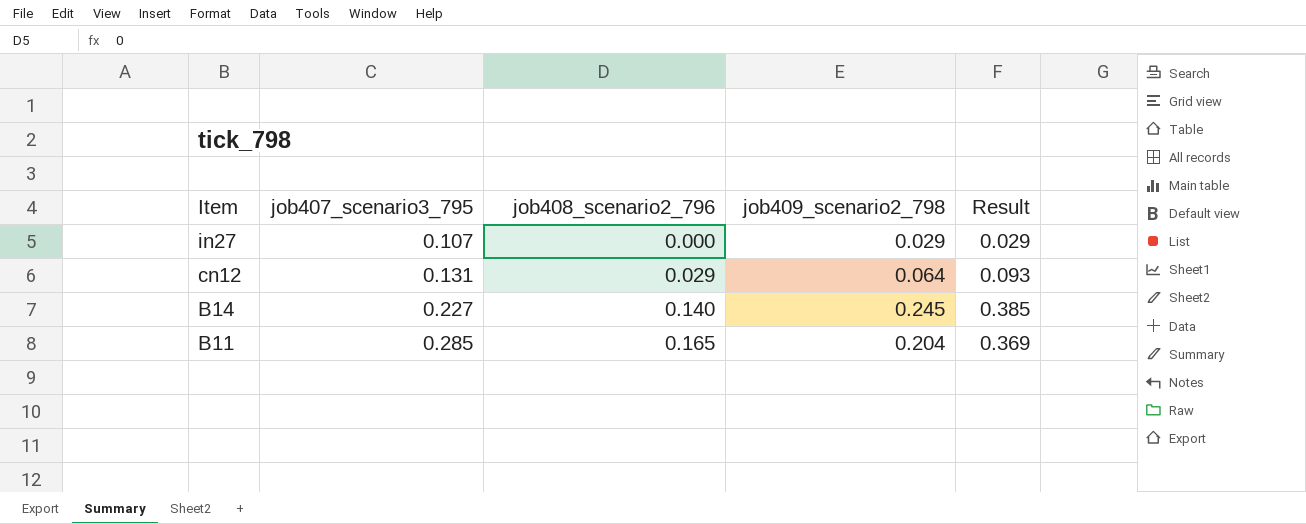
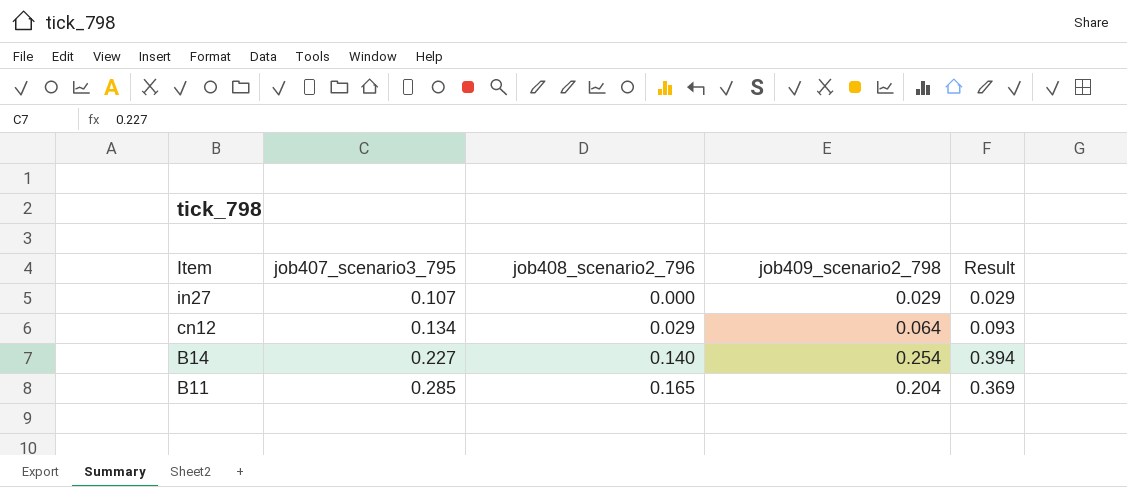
cn12 | job407_scenario3_795: 0.131 -> 0.134
B14 | job409_scenario2_798: 0.245 -> 0.254
B14 | Result: 0.385 -> 0.394

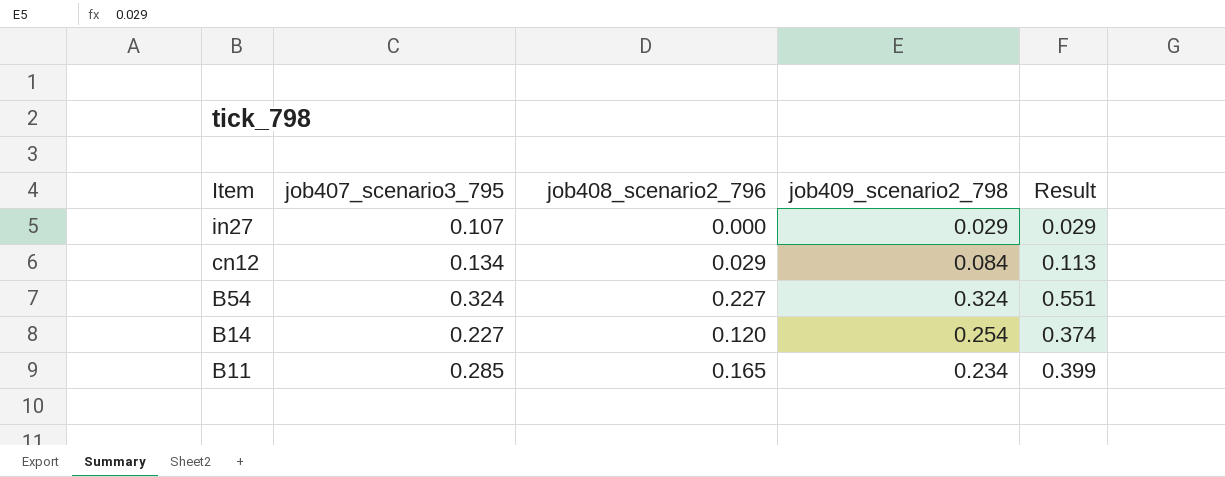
cn12 | job409_scenario2_798: 0.064 -> 0.084
cn12 | Result: 0.093 -> 0.113
row B54: none -> 0.324 | 0.227 | 0.324 | 0.551
B14 | job408_scenario2_796: 0.140 -> 0.120
B14 | Result: 0.394 -> 0.374
B11 | job409_scenario2_798: 0.204 -> 0.234
B11 | Result: 0.369 -> 0.399

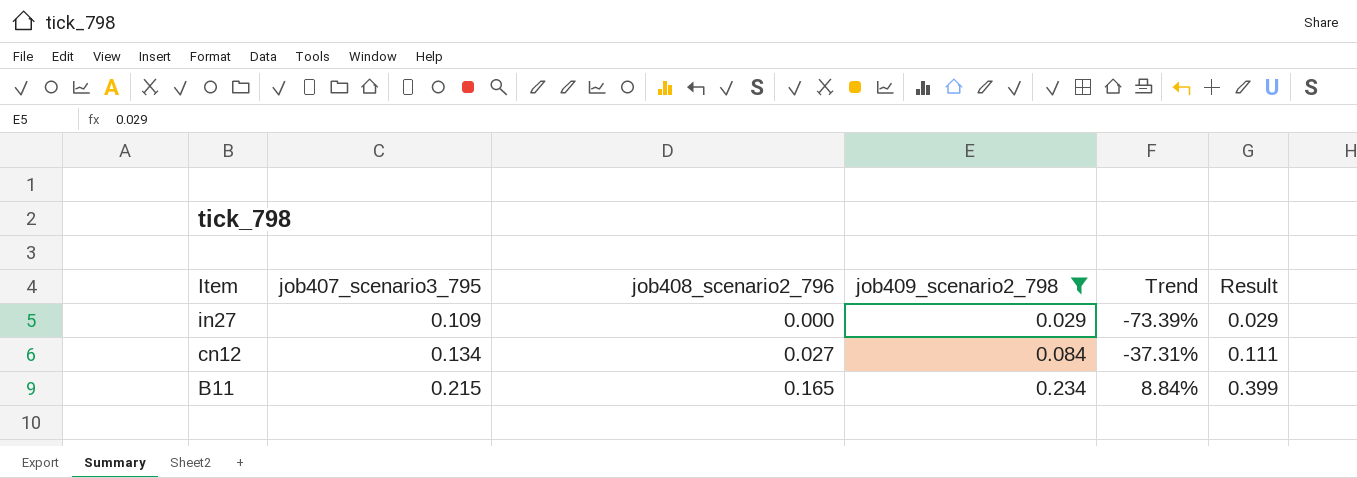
filter: none -> job409_scenario2_798 <= 0.234
column Trend | formula: none -> ([job409_scenario2_798] - [job407_scenario3_795]) / [job407_scenario3_795]
in27 | job407_scenario3_795: 0.107 -> 0.109
cn12 | job408_scenario2_796: 0.029 -> 0.027
cn12 | Result: 0.113 -> 0.111
B11 | job407_scenario3_795: 0.285 -> 0.215

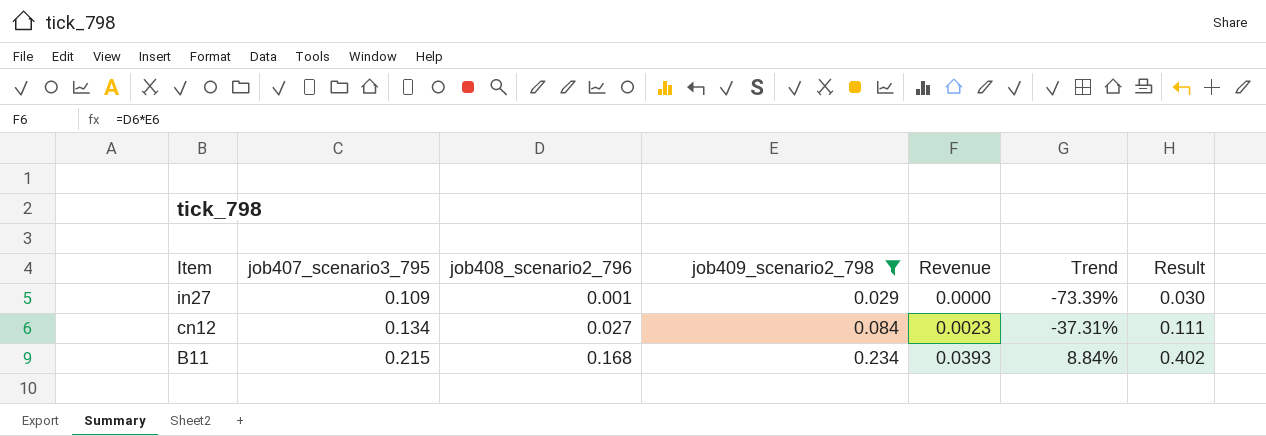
column Revenue | formula: none -> [job408_scenario2_796] * [job409_scenario2_798]
in27 | job408_scenario2_796: 0.000 -> 0.001
in27 | Result: 0.029 -> 0.030
B11 | job408_scenario2_796: 0.165 -> 0.168
B11 | Result: 0.399 -> 0.402

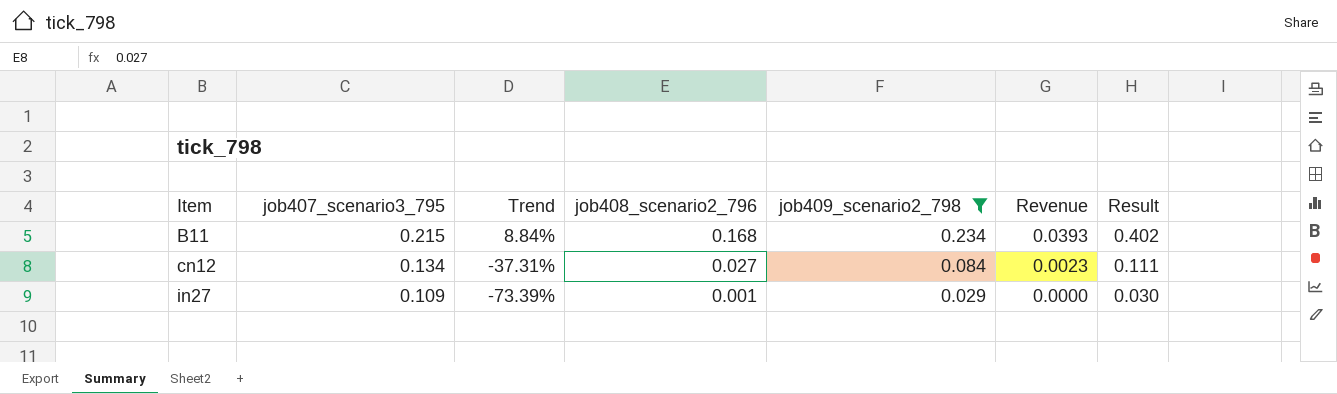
row order: Item descending -> Item ascending
column Trend | position: 6 -> 3

